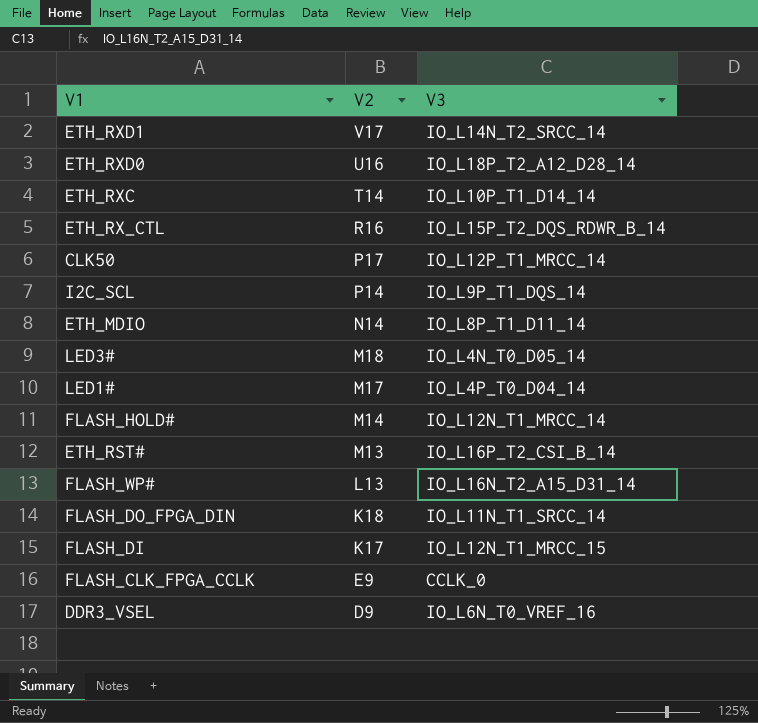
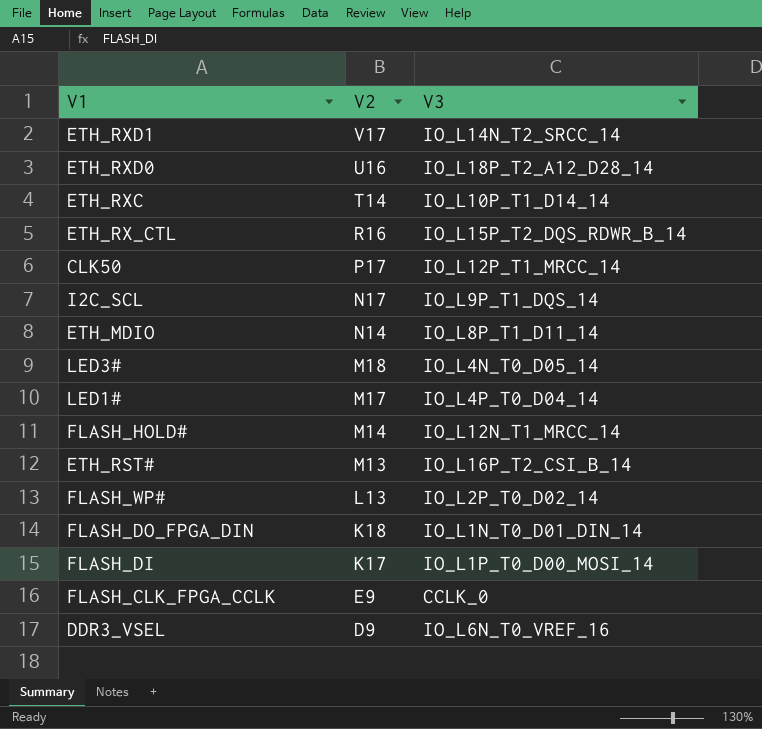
I2C_SCL | V2: P14 -> N17
FLASH_WP# | V3: IO_L16N_T2_A15_D31_14 -> IO_L2P_T0_D02_14
FLASH_DO_FPGA_DIN | V3: IO_L11N_T1_SRCC_14 -> IO_L1N_T0_D01_DIN_14
FLASH_DI | V3: IO_L12N_T1_MRCC_15 -> IO_L1P_T0_D00_MOSI_14

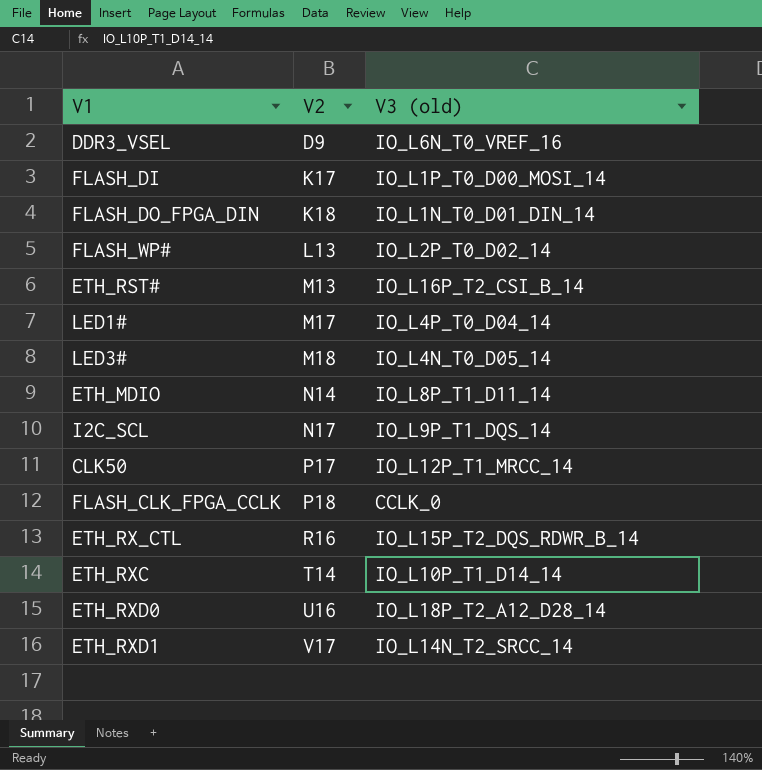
row order: V2 descending -> V2 ascending
column name: V3 -> V3 (old)
row FLASH_HOLD#: M14 | IO_L12N_T1_MRCC_14 -> none
FLASH_CLK_FPGA_CCLK | V2: E9 -> P18

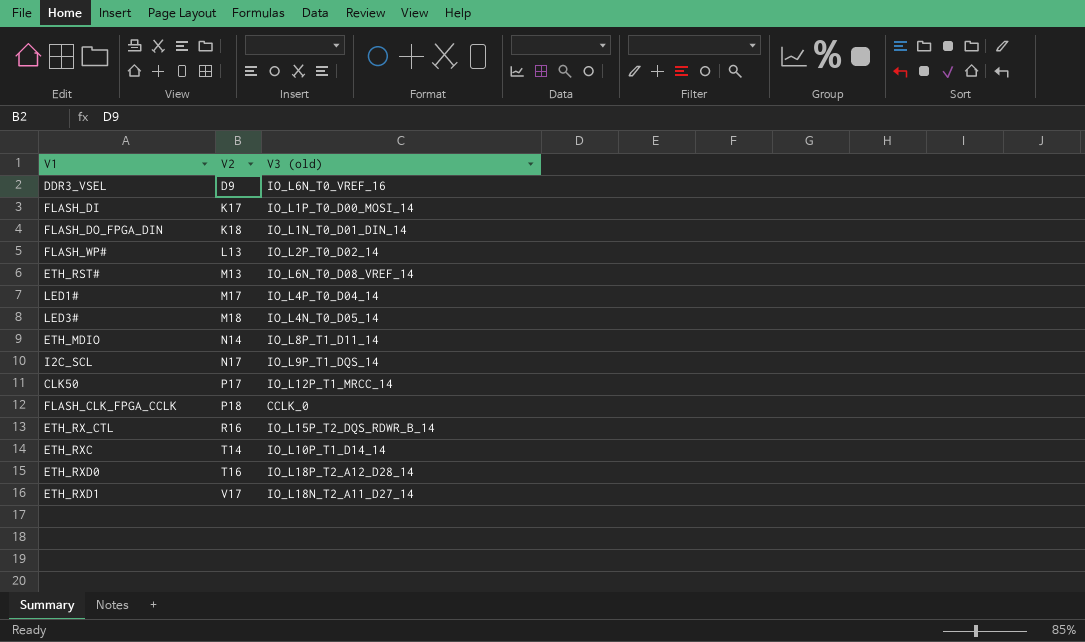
ETH_RST# | V3 (old): IO_L16P_T2_CSI_B_14 -> IO_L6N_T0_D08_VREF_14
ETH_RXD0 | V2: U16 -> T16
ETH_RXD1 | V3 (old): IO_L14N_T2_SRCC_14 -> IO_L18N_T2_A11_D27_14

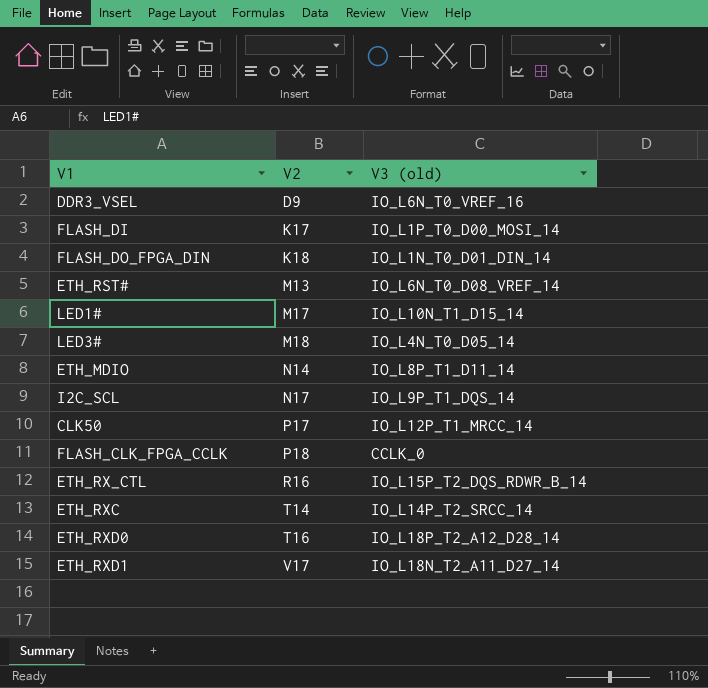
row FLASH_WP#: L13 | IO_L2P_T0_D02_14 -> none
LED1# | V3 (old): IO_L4P_T0_D04_14 -> IO_L10N_T1_D15_14
ETH_RXC | V3 (old): IO_L10P_T1_D14_14 -> IO_L14P_T2_SRCC_14

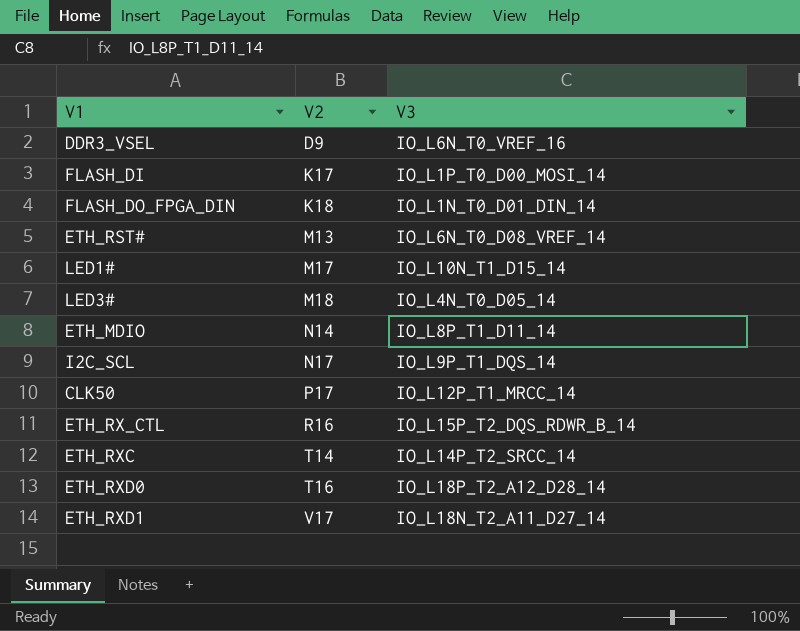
column name: V3 (old) -> V3
row FLASH_CLK_FPGA_CCLK: P18 | CCLK_0 -> none

